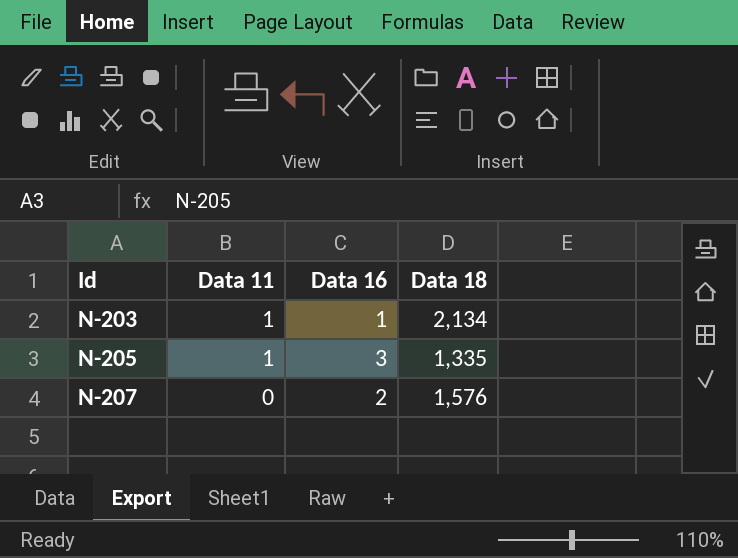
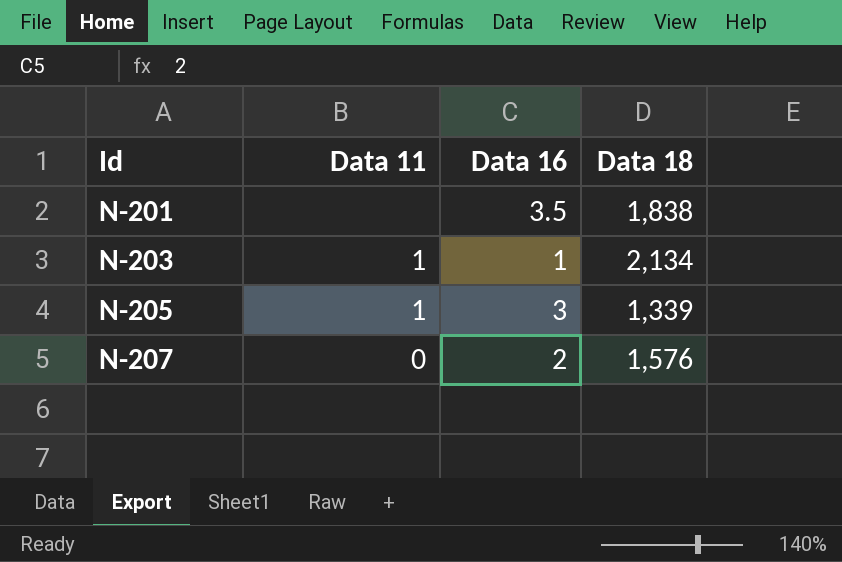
row N-201: none -> none | 3.5 | 1,838
N-205 | Data 18: 1,335 -> 1,339

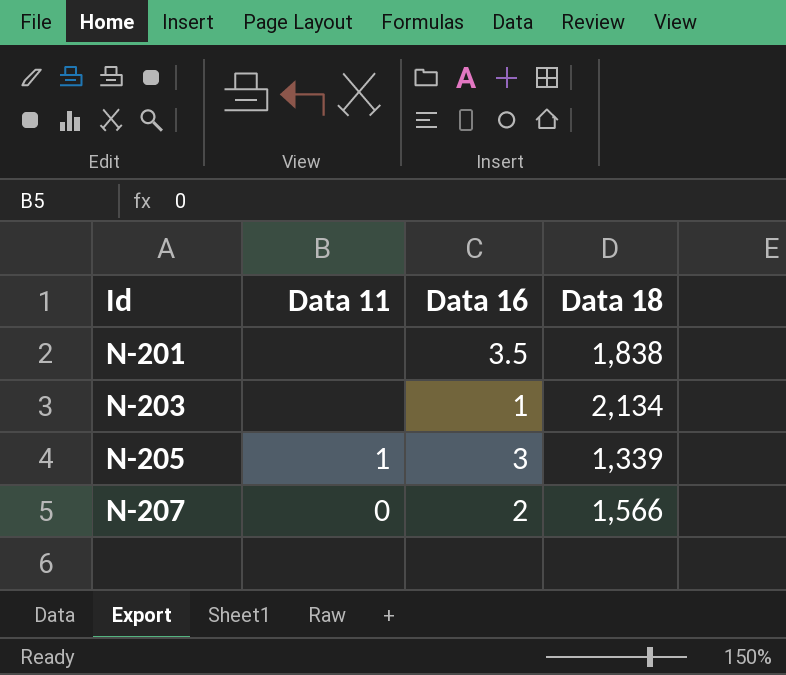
N-203 | Data 11: 1 -> none
N-207 | Data 18: 1,576 -> 1,566

